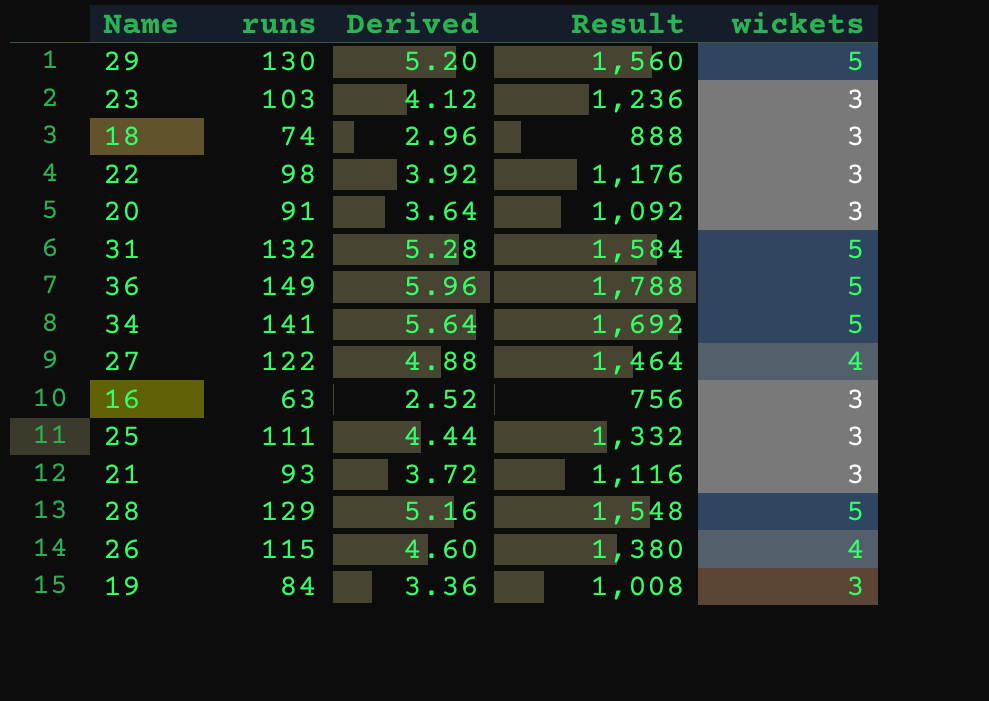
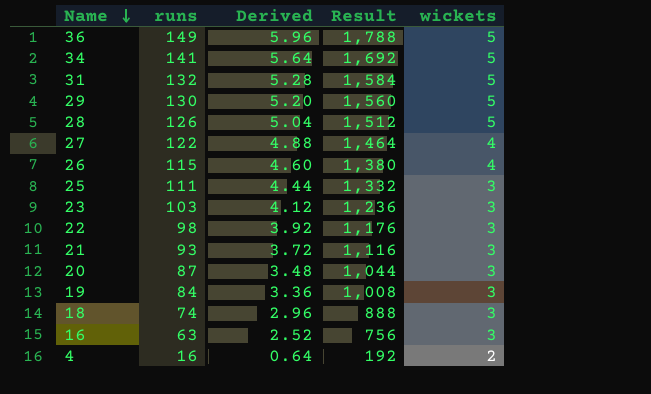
row order: none -> Name descending
28 | runs: 129 -> 126
28 | Derived: 5.16 -> 5.04
28 | Result: 1,548 -> 1,512
20 | runs: 91 -> 87
20 | Derived: 3.64 -> 3.48
20 | Result: 1,092 -> 1,044
row 4: none -> 16 | 0.64 | 192 | 2

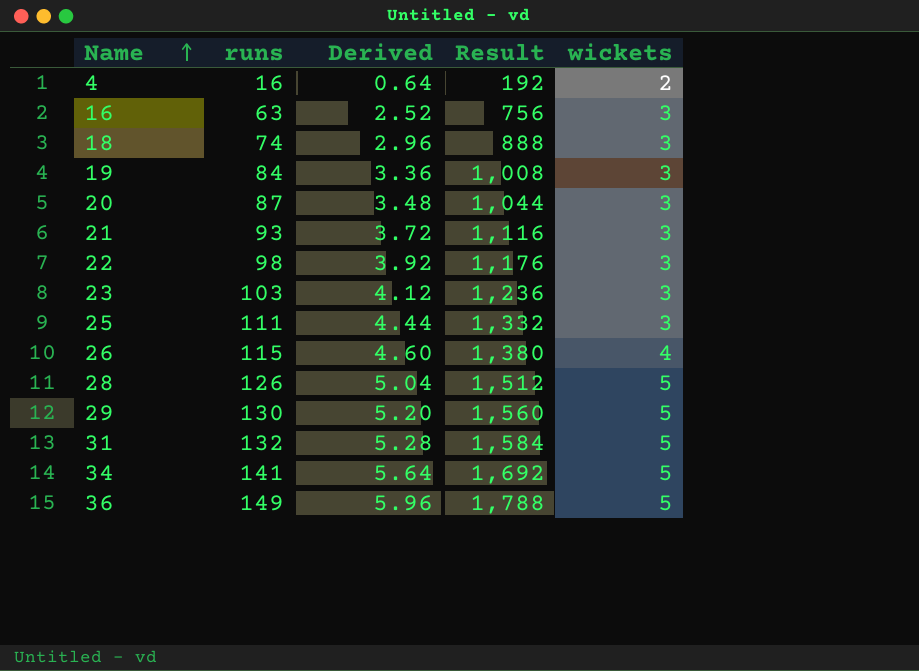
row order: Name descending -> Name ascending
row 27: 122 | 4.88 | 1,464 | 4 -> none

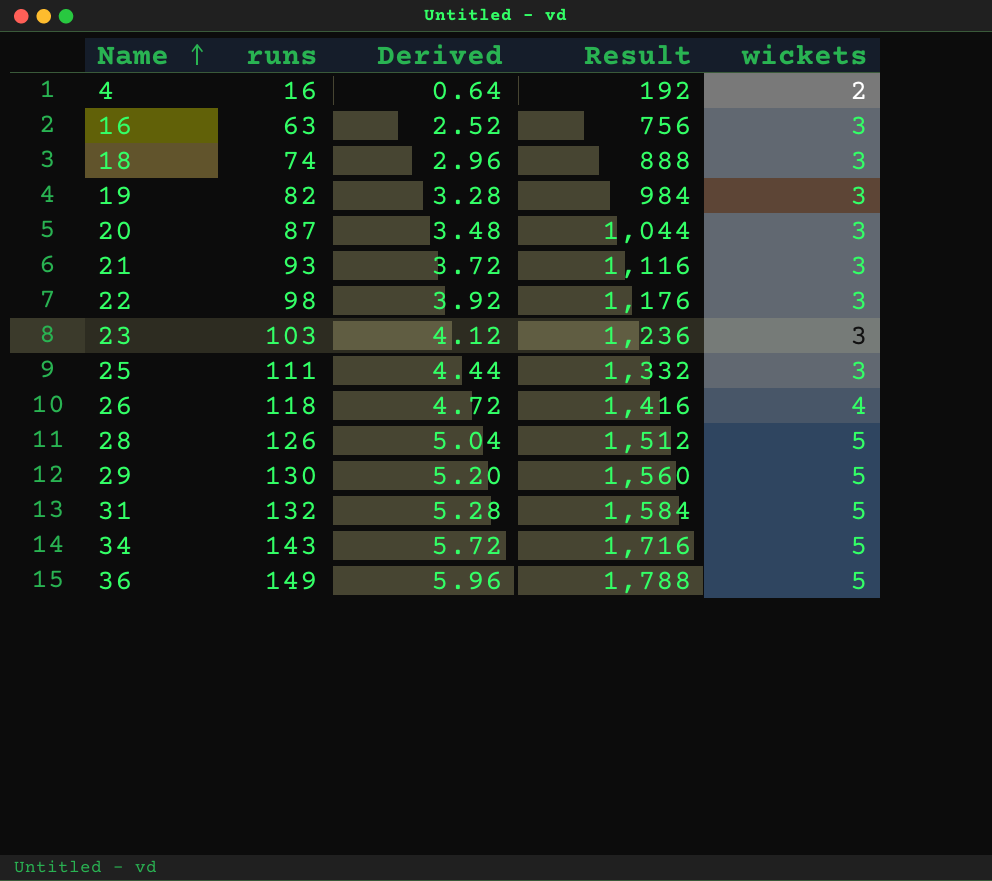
19 | runs: 84 -> 82
19 | Derived: 3.36 -> 3.28
19 | Result: 1,008 -> 984
26 | runs: 115 -> 118
26 | Derived: 4.60 -> 4.72
26 | Result: 1,380 -> 1,416
34 | runs: 141 -> 143
34 | Derived: 5.64 -> 5.72
34 | Result: 1,692 -> 1,716

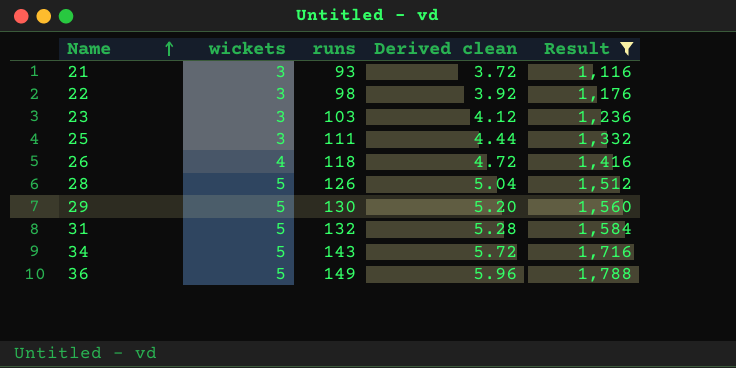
filter: none -> Result >= 1,116
column wickets | position: 5 -> 2
column name: Derived -> Derived clean

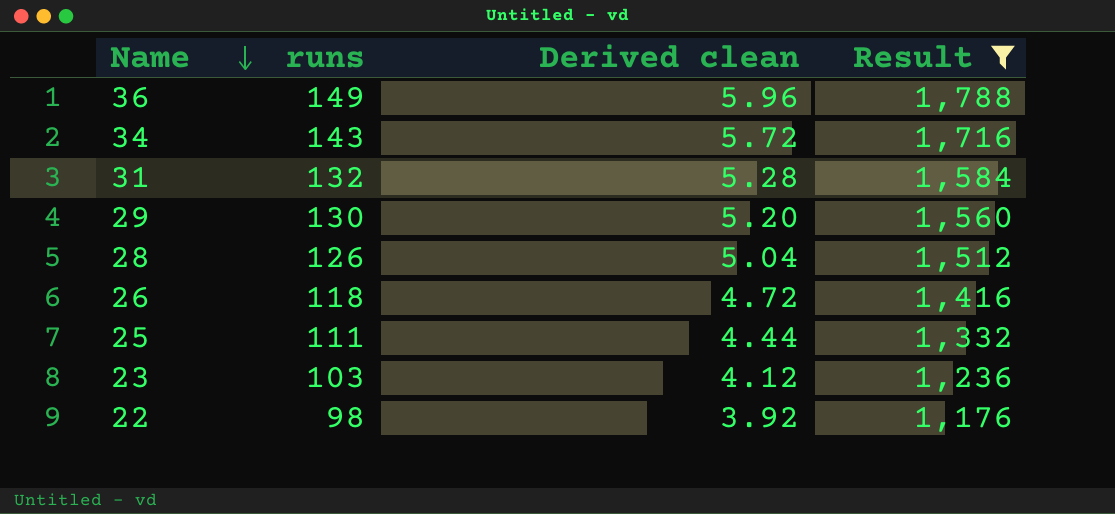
row order: Name ascending -> Name descending
column wickets | position: 2 -> none
row 21: 3 | 93 | 3.72 | 1,116 -> none

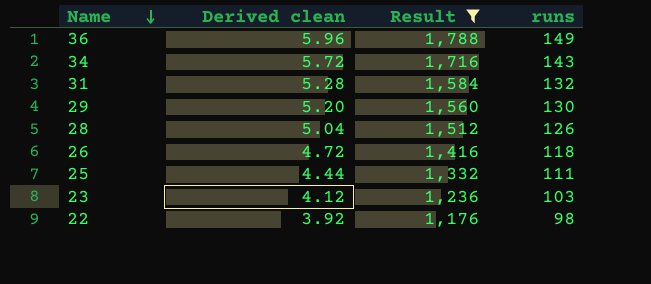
column runs | position: 2 -> 4

